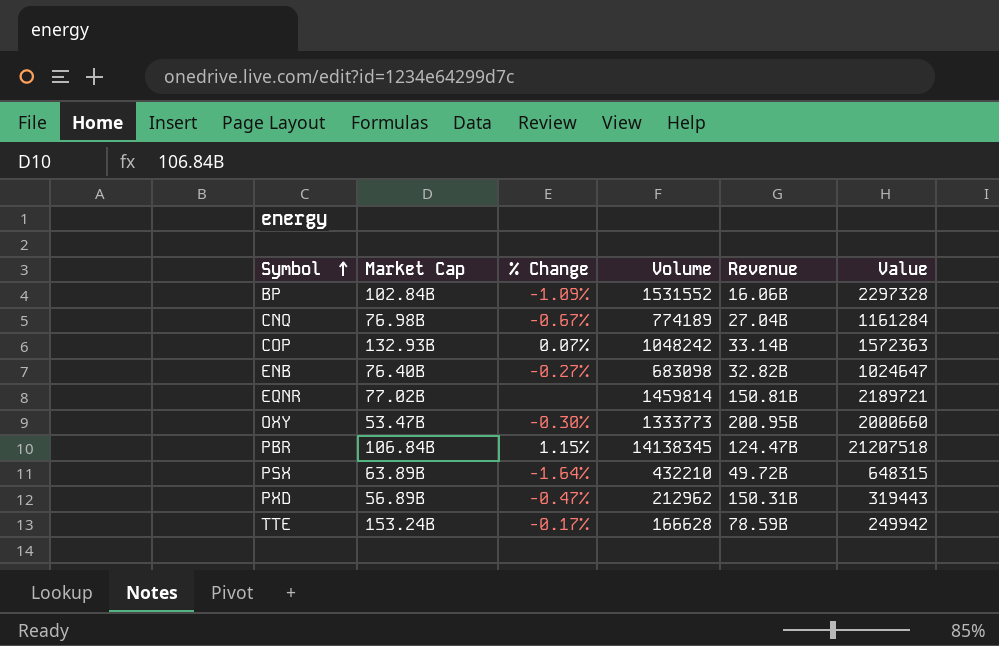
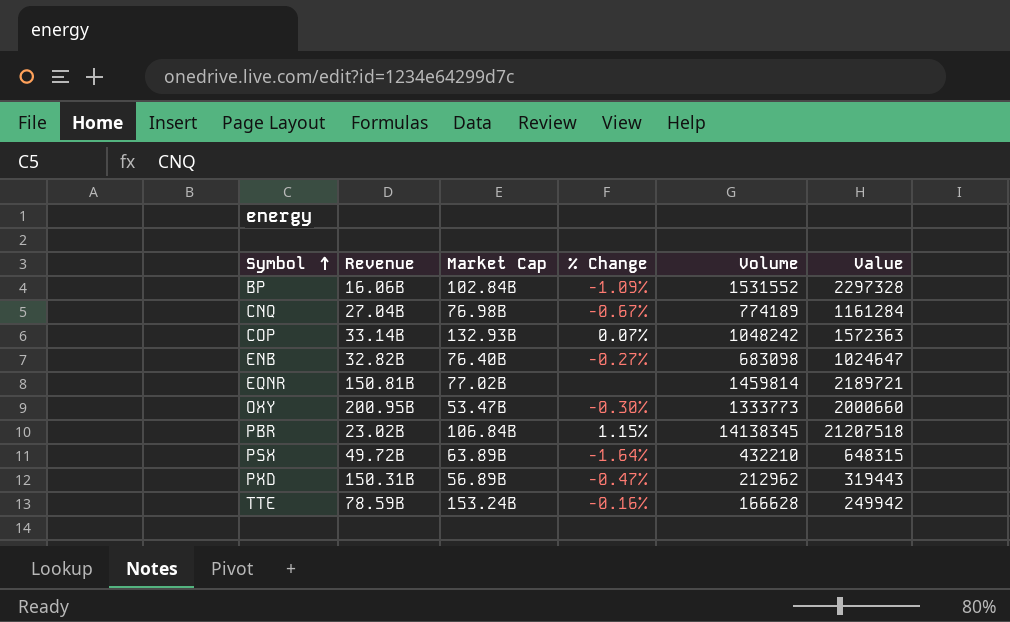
column Revenue | position: 5 -> 2
PBR | Revenue: 124.47B -> 23.02B
TTE | % Change: -0.17% -> -0.16%

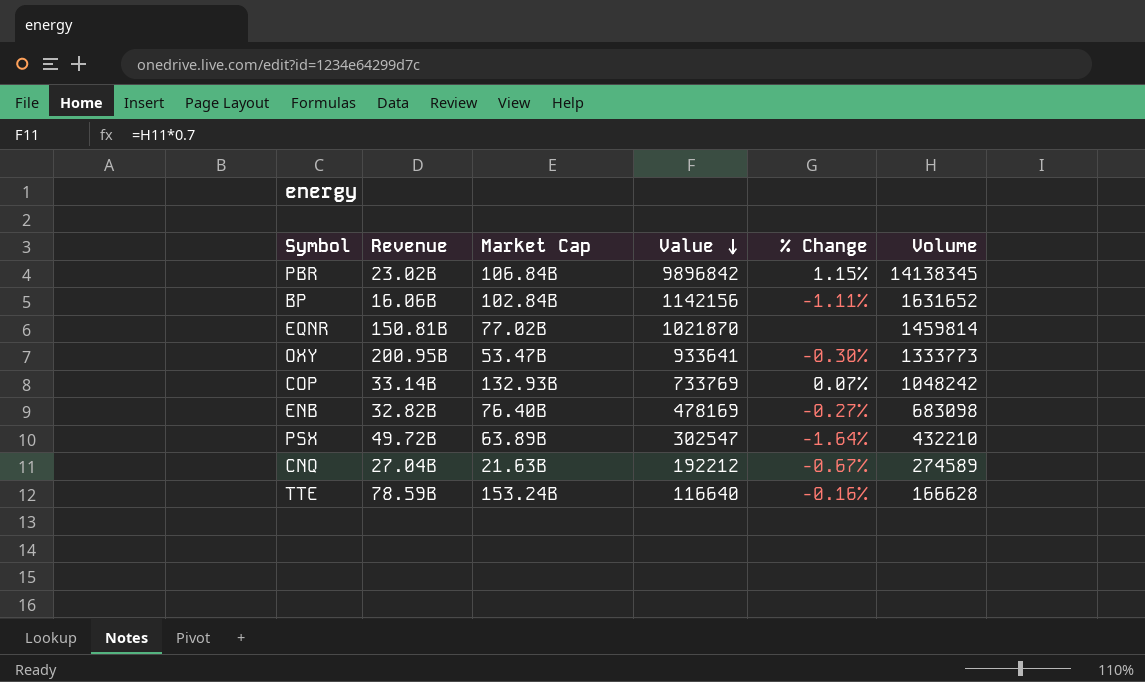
row order: Symbol ascending -> Value descending
column Value | formula: [Volume] * 1.5 -> [Volume] * 0.7
column Value | position: 6 -> 4
row PXD: 150.31B | 56.89B | -0.47% | 212962 | 319443 -> none
BP | % Change: -1.09% -> -1.11%
BP | Volume: 1531552 -> 1631652
CNQ | Market Cap: 76.98B -> 21.63B
CNQ | Volume: 774189 -> 274589

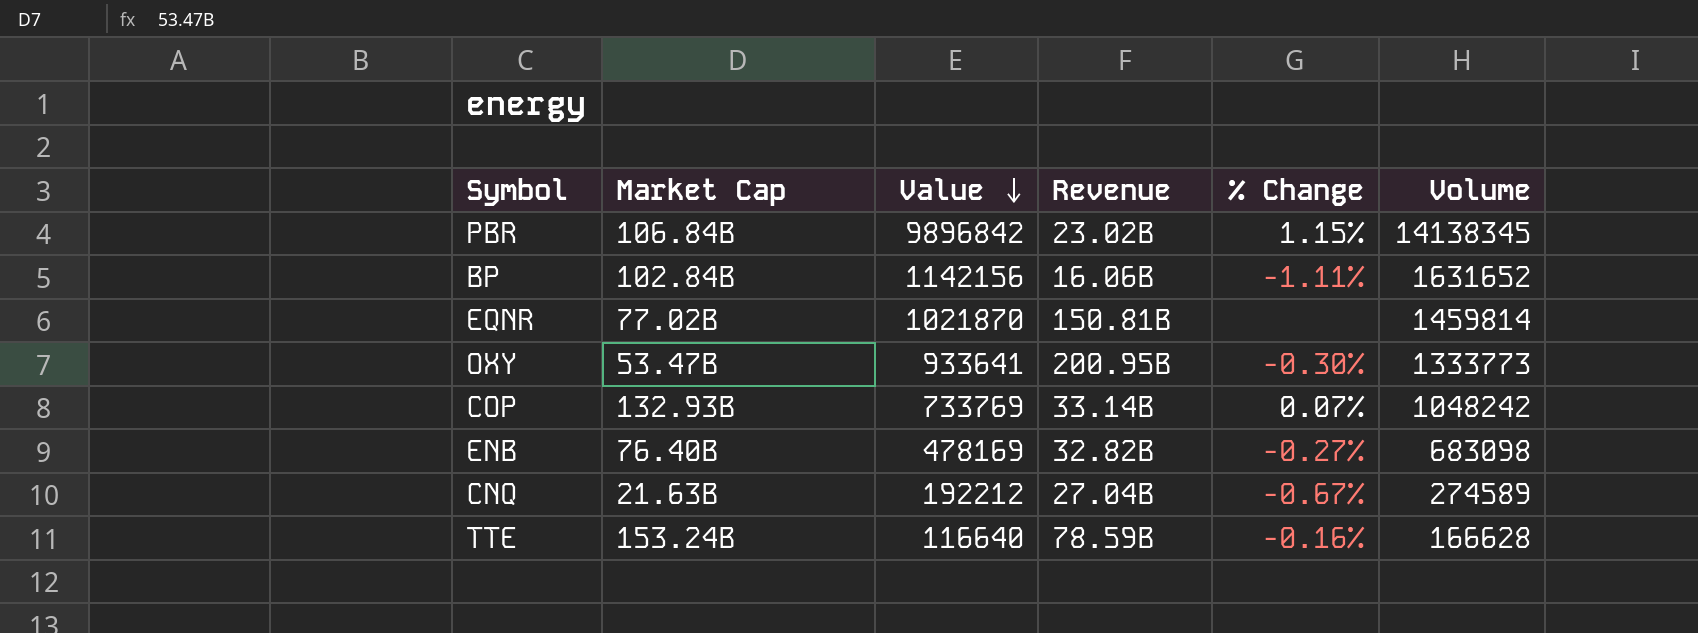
column Revenue | position: 2 -> 4
row PSX: 49.72B | 63.89B | 302547 | -1.64% | 432210 -> none

